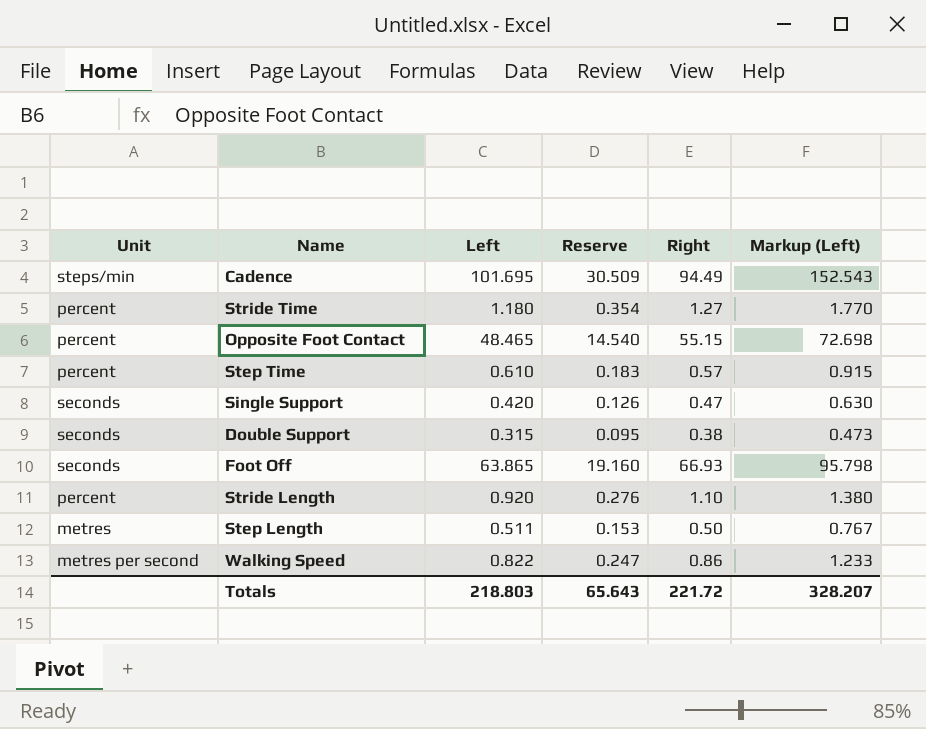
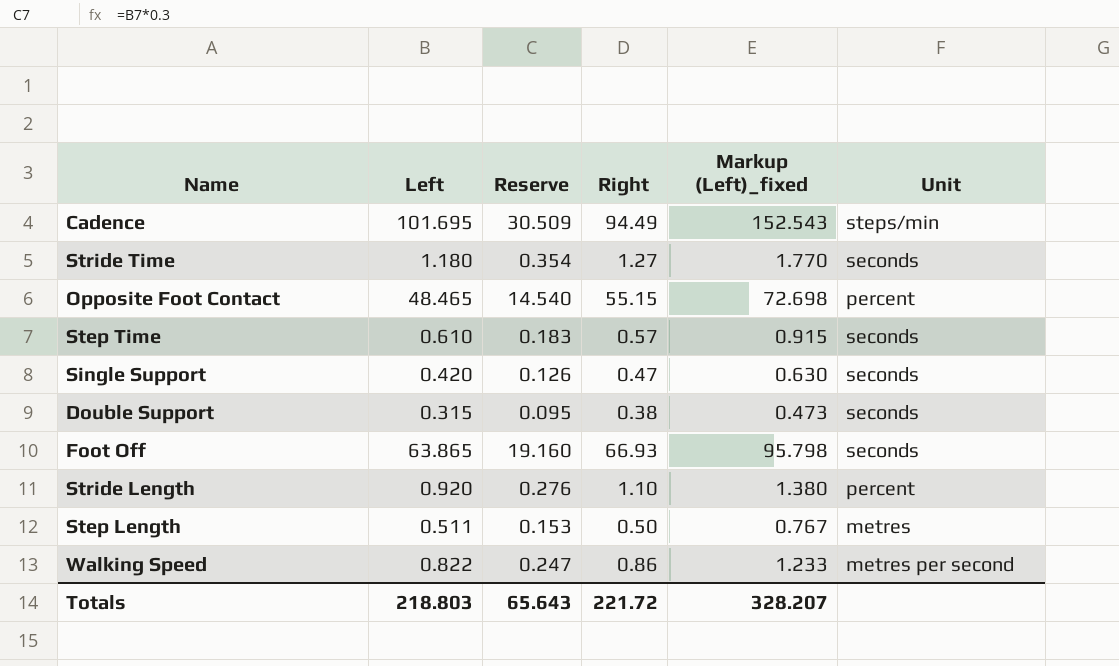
column name: Markup (Left) -> Markup (Left)_fixed
column Unit | position: 1 -> 6
Stride Time | Unit: percent -> seconds
Step Time | Unit: percent -> seconds

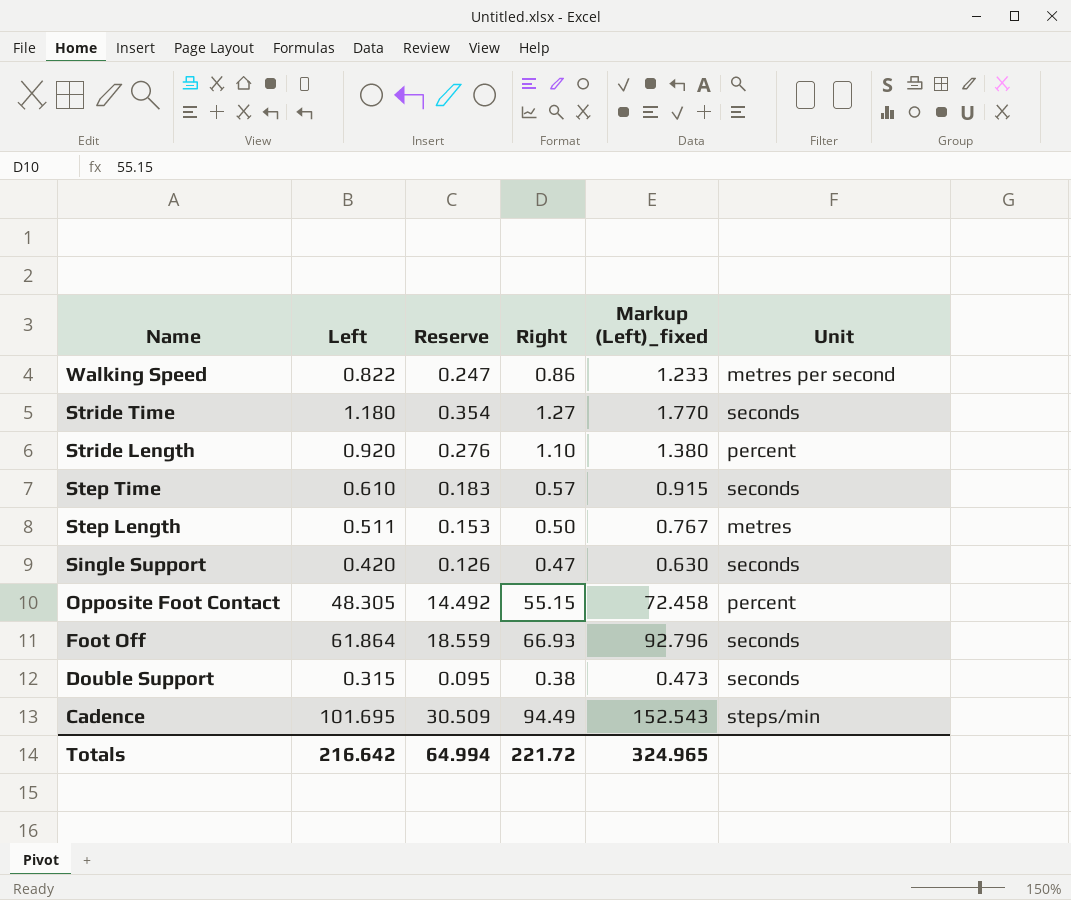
row order: none -> Name descending
Opposite Foot Contact | Left: 48.465 -> 48.305
Opposite Foot Contact | Reserve: 14.540 -> 14.492
Opposite Foot Contact | Markup (Left)_fixed: 72.698 -> 72.458
Foot Off | Left: 63.865 -> 61.864
Foot Off | Reserve: 19.160 -> 18.559
Foot Off | Markup (Left)_fixed: 95.798 -> 92.796
Totals | Left: 218.803 -> 216.642
Totals | Reserve: 65.643 -> 64.994
Totals | Markup (Left)_fixed: 328.207 -> 324.965

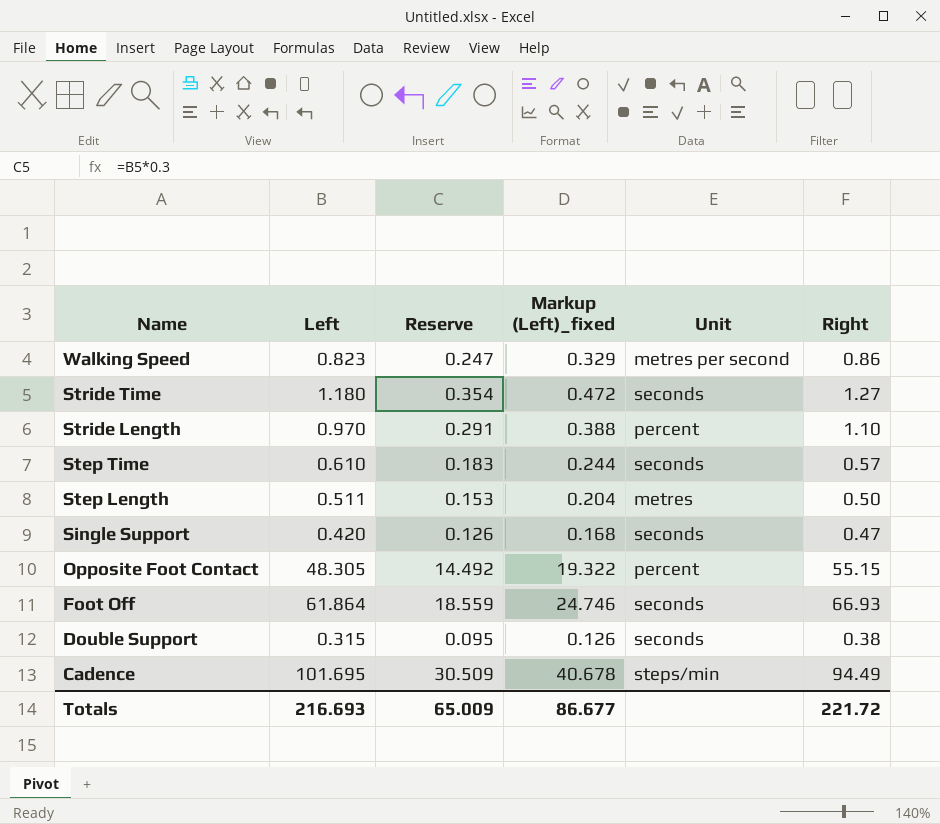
column Markup (Left)_fixed | formula: [Left] * 1.5 -> [Left] * 0.4
column Right | position: 4 -> 6
Walking Speed | Left: 0.822 -> 0.823
Stride Length | Left: 0.920 -> 0.970
Stride Length | Reserve: 0.276 -> 0.291
Totals | Left: 216.642 -> 216.693
Totals | Reserve: 64.994 -> 65.009
Totals | Markup (Left)_fixed: 324.965 -> 86.677

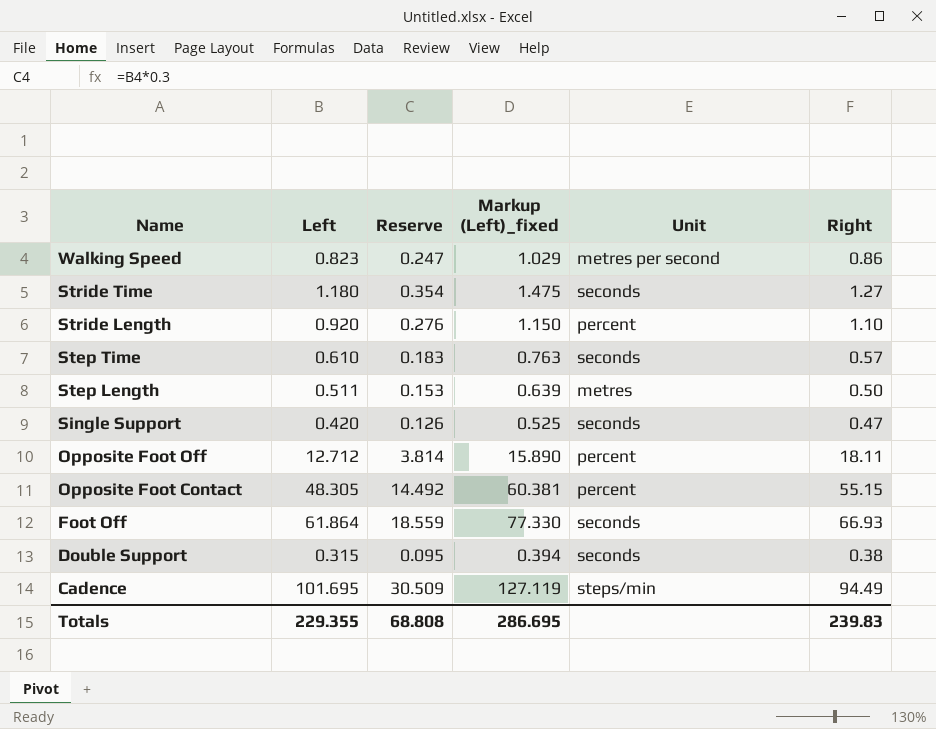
column Markup (Left)_fixed | formula: [Left] * 0.4 -> [Left] * 1.25
Stride Length | Left: 0.970 -> 0.920
Stride Length | Reserve: 0.291 -> 0.276
row Opposite Foot Off: none -> 12.712 | 3.814 | 15.890 | percent | 18.11
Totals | Left: 216.693 -> 229.355
Totals | Reserve: 65.009 -> 68.808
Totals | Markup (Left)_fixed: 86.677 -> 286.695
Totals | Right: 221.72 -> 239.83

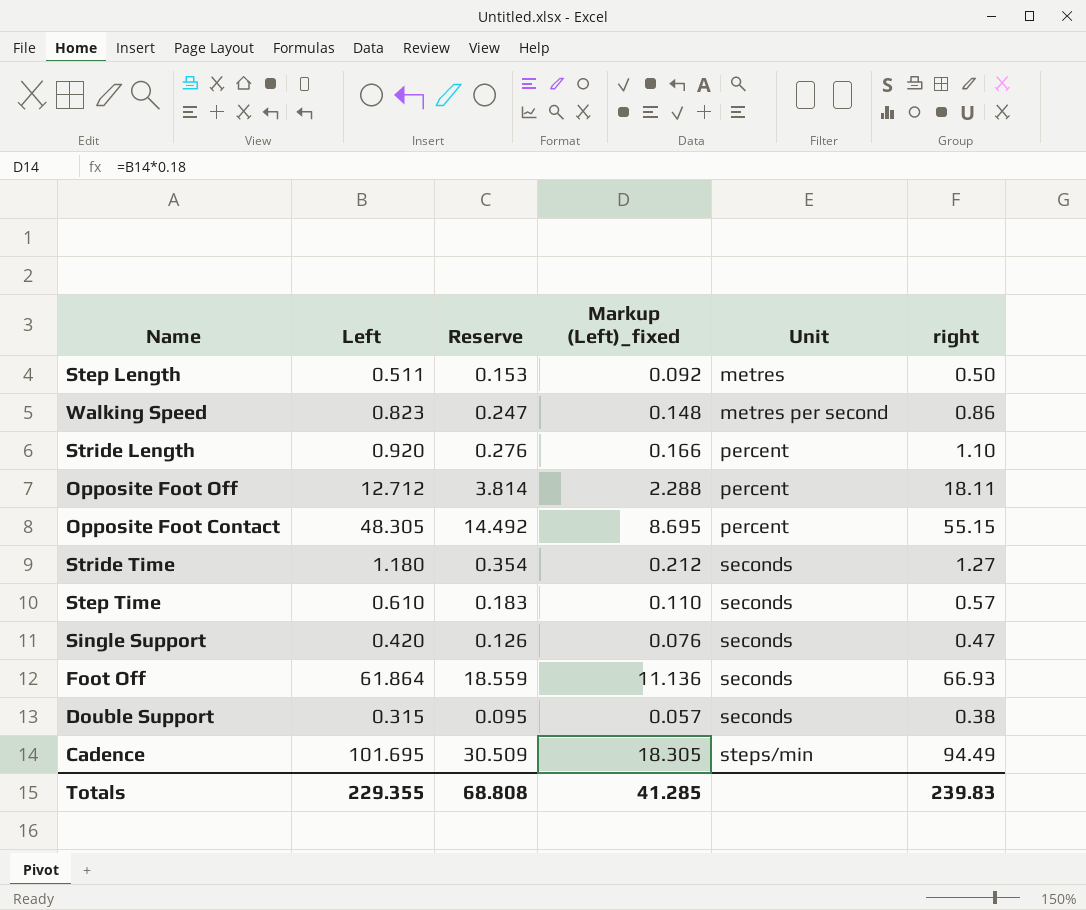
row order: Name descending -> Unit ascending
column Markup (Left)_fixed | formula: [Left] * 1.25 -> [Left] * 0.18
column name: Right -> right
Totals | Markup (Left)_fixed: 286.695 -> 41.285

